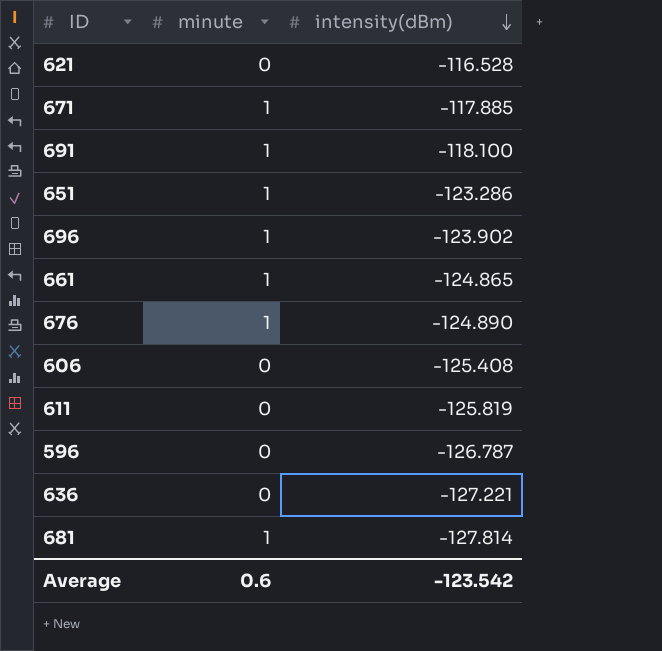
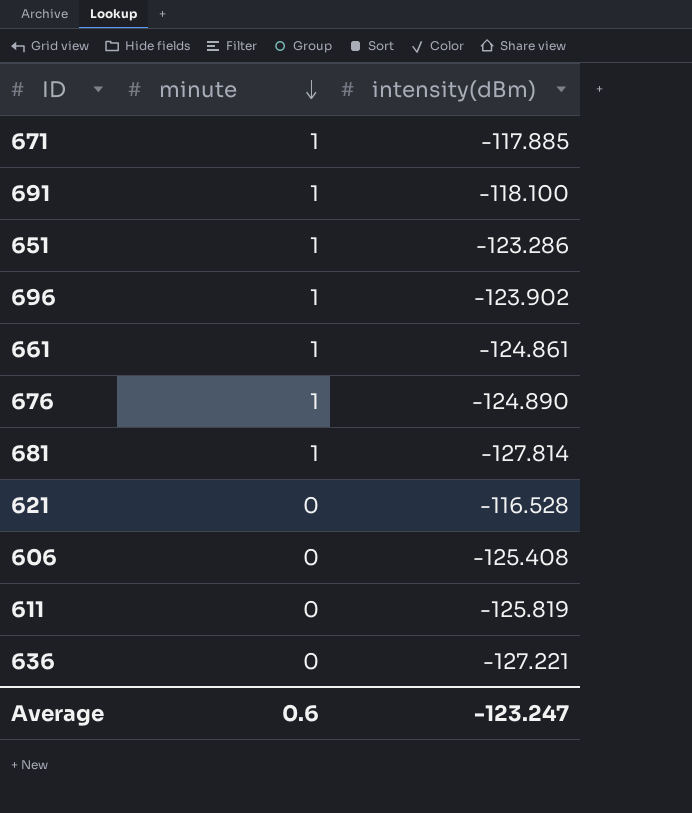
row order: intensity(dBm) descending -> minute descending
row 596: 0 | -126.787 -> none
661 | intensity(dBm): -124.865 -> -124.861
Average | intensity(dBm): -123.542 -> -123.247

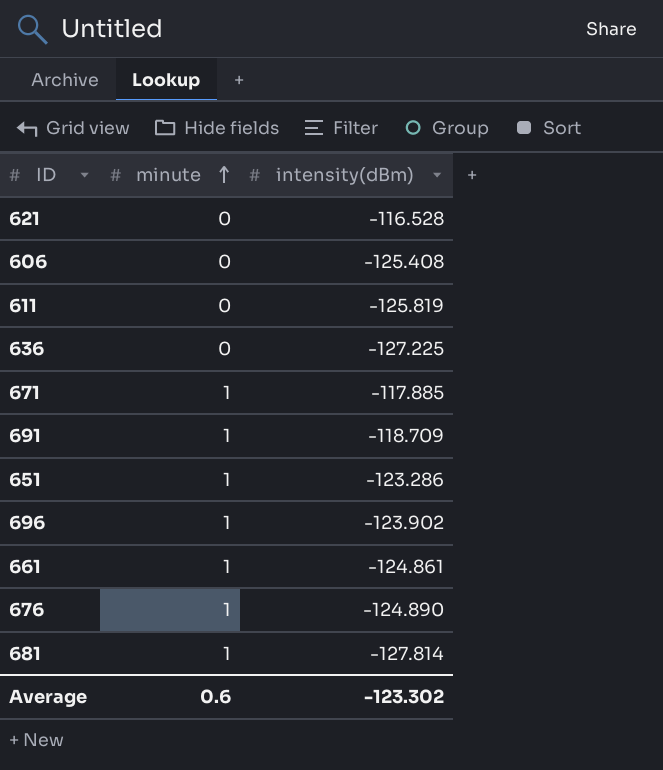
row order: minute descending -> minute ascending
636 | intensity(dBm): -127.221 -> -127.225
691 | intensity(dBm): -118.100 -> -118.709
Average | intensity(dBm): -123.247 -> -123.302

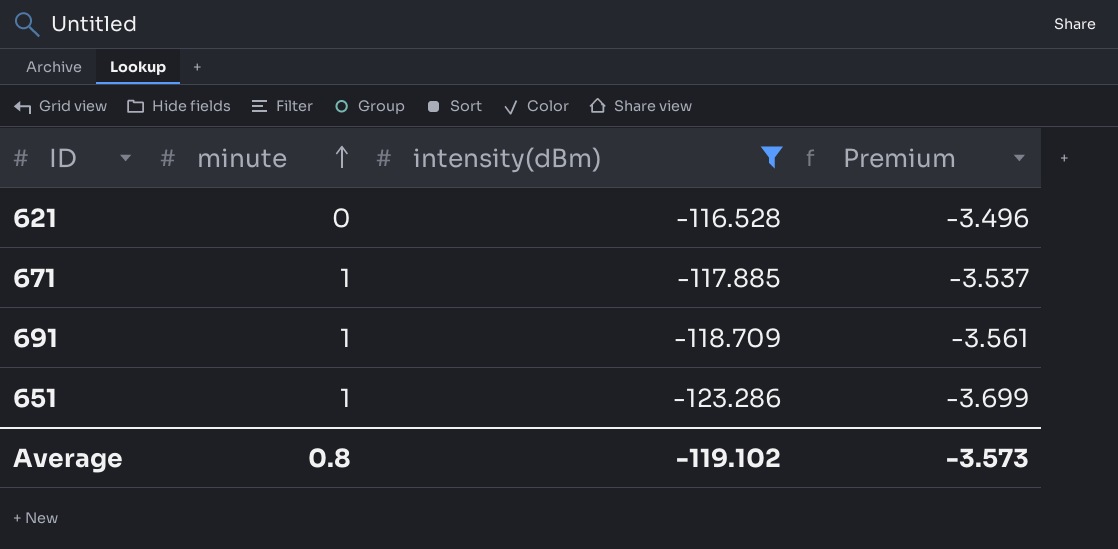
filter: none -> intensity(dBm) >= -123.286
column Premium | formula: none -> [intensity(dBm)] * 0.03
Average | minute: 0.6 -> 0.8
Average | intensity(dBm): -123.302 -> -119.102

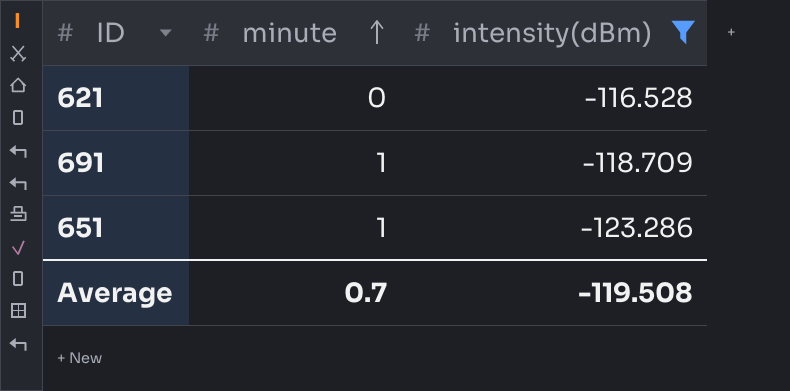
column Premium | formula: [intensity(dBm)] * 0.03 -> none
row 671: 1 | -117.885 | -3.537 -> none
Average | minute: 0.8 -> 0.7
Average | intensity(dBm): -119.102 -> -119.508

